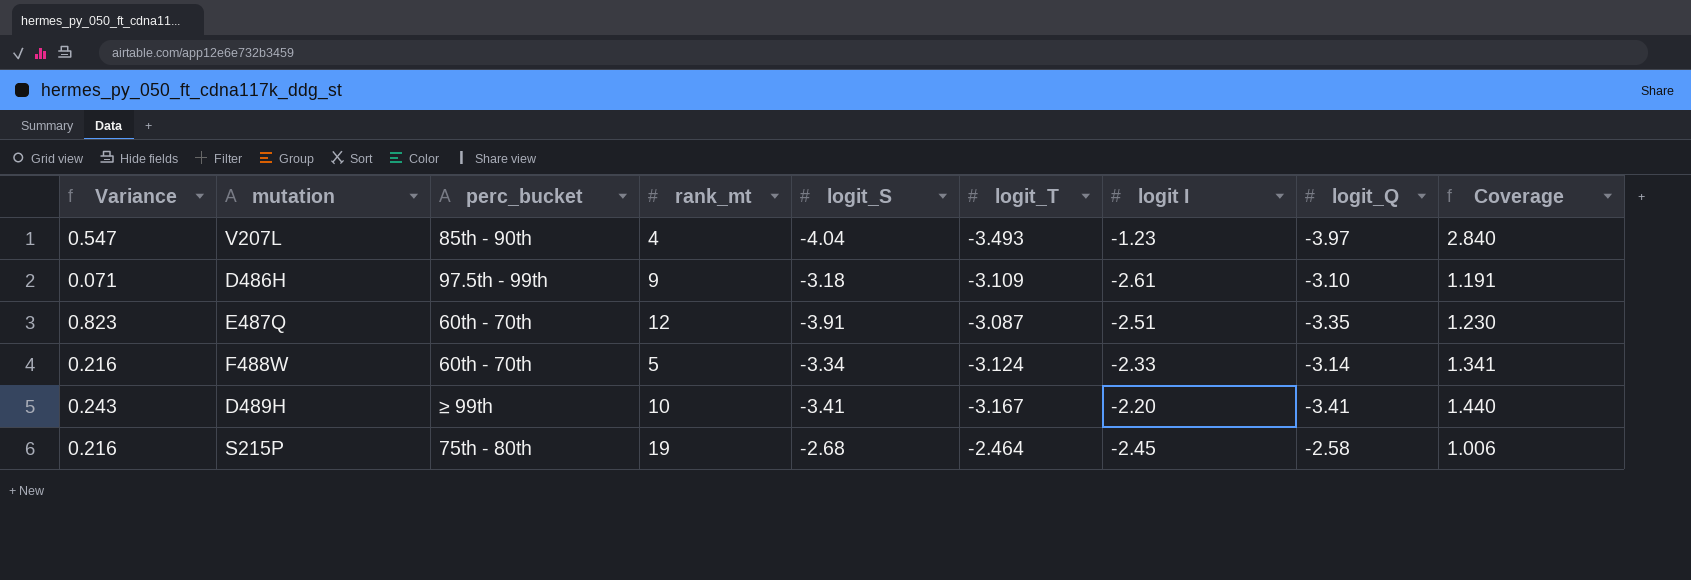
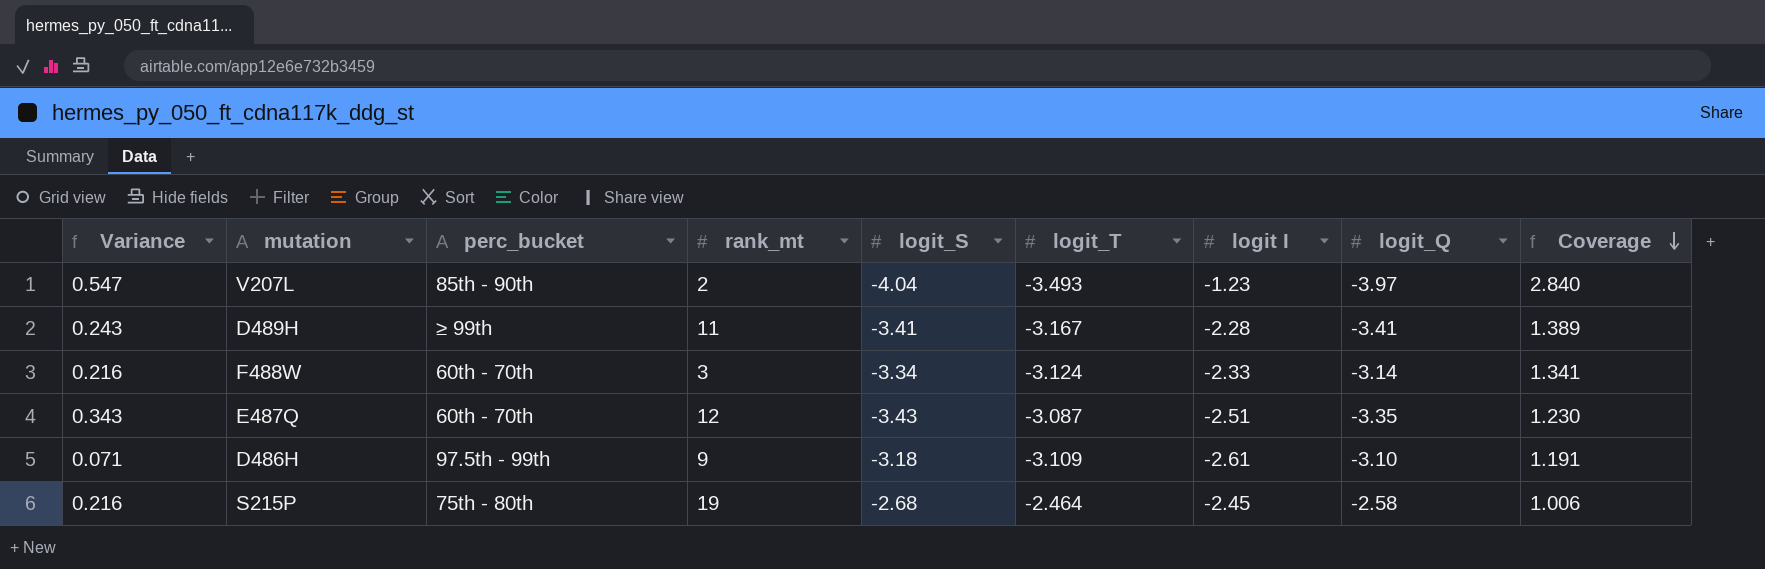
row order: none -> Coverage descending
V207L | rank_mt: 4 -> 2
D489H | rank_mt: 10 -> 11
D489H | logit I: -2.20 -> -2.28
D489H | Coverage: 1.440 -> 1.389
F488W | rank_mt: 5 -> 3
E487Q | Variance: 0.823 -> 0.343
E487Q | logit_S: -3.91 -> -3.43

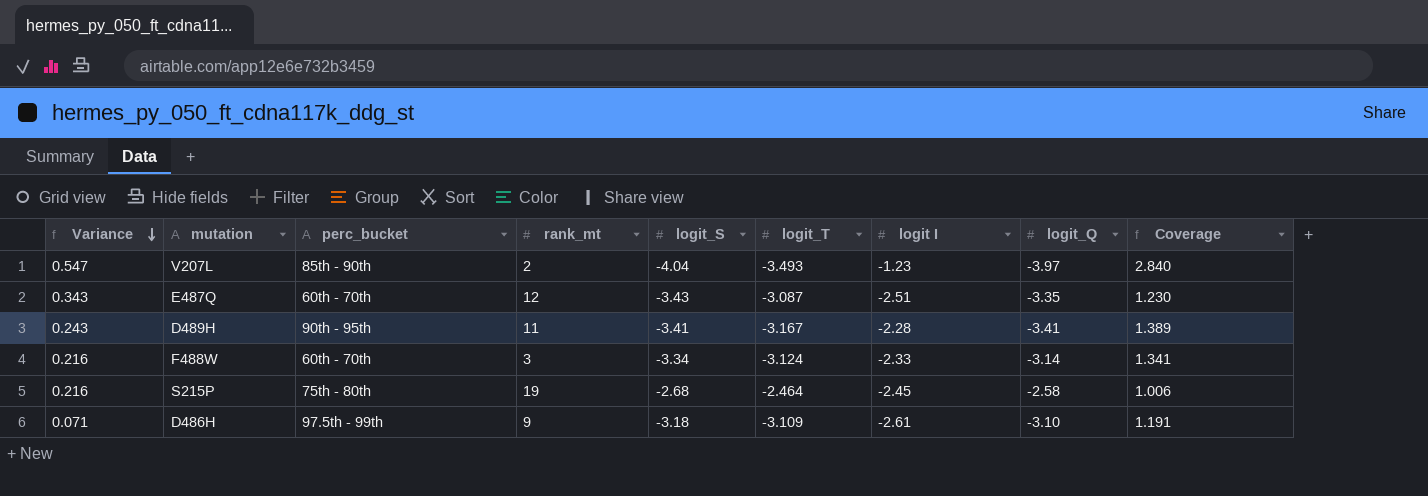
row order: Coverage descending -> Variance descending
D489H | perc_bucket: ≥ 99th -> 90th - 95th

